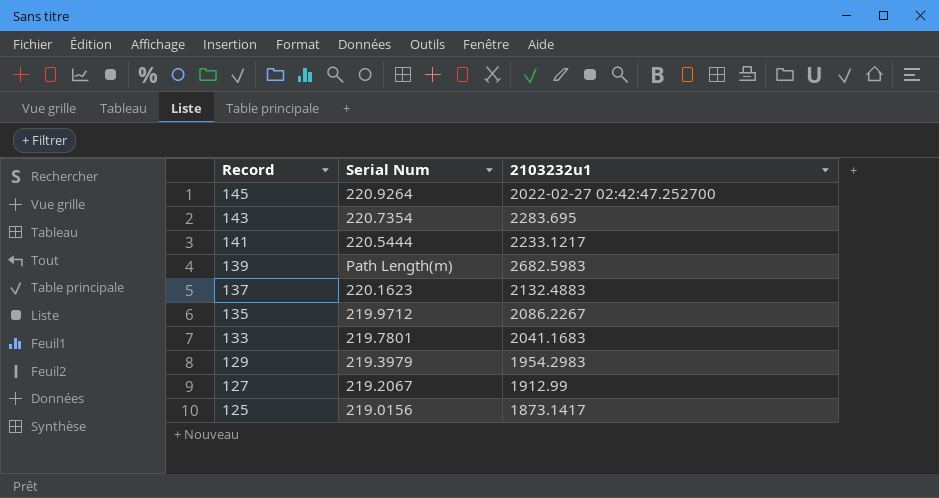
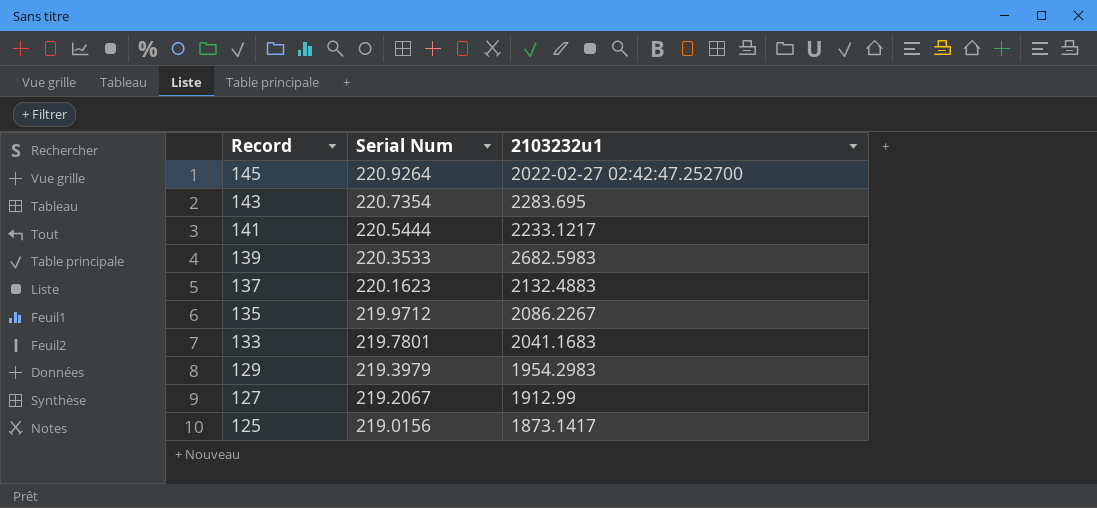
139 | Serial Num: Path Length(m) -> 220.3533

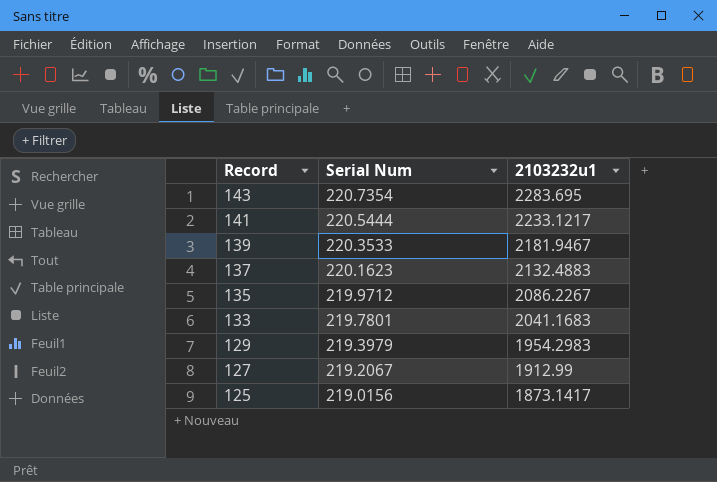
row 145: 220.9264 | 2022-02-27 02:42:47.252700 -> none
139 | 2103232u1: 2682.5983 -> 2181.9467

